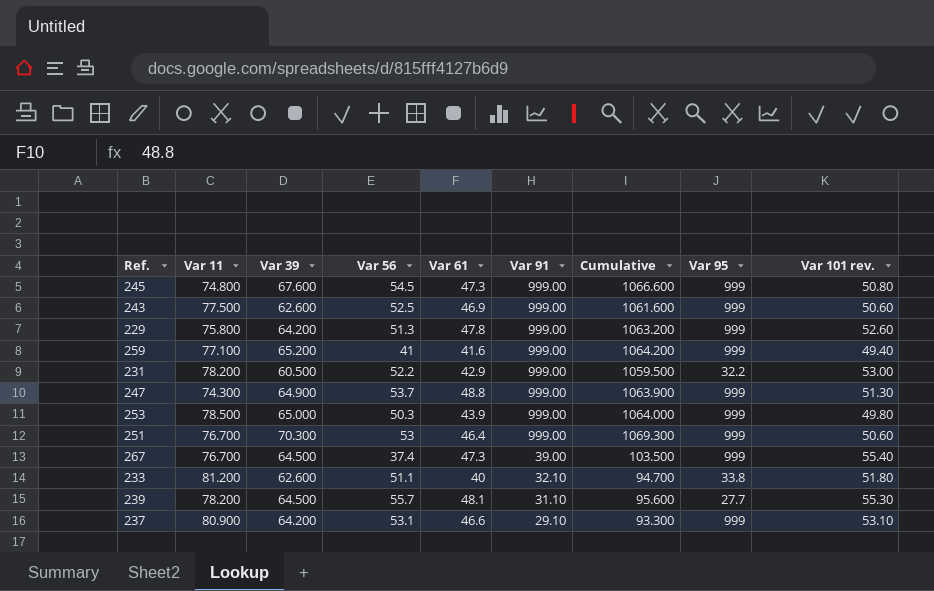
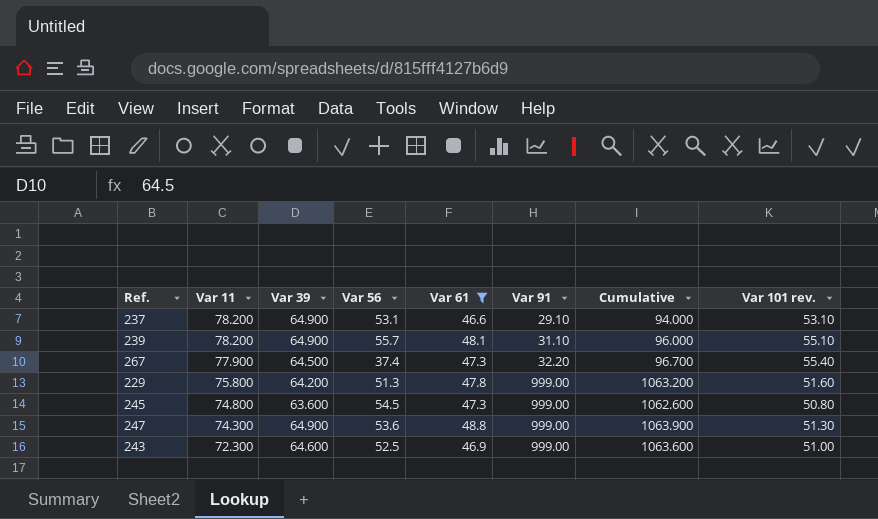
filter: none -> Var 61 >= 46.6
row order: Var 91 descending -> Var 11 descending
column Var 95 | position: 8 -> none
237 | Var 11: 80.900 -> 78.200
237 | Var 39: 64.200 -> 64.900
237 | Cumulative: 93.300 -> 94.000
239 | Var 39: 64.500 -> 64.900
239 | Cumulative: 95.600 -> 96.000
239 | Var 101 rev.: 55.30 -> 55.10
267 | Var 11: 76.700 -> 77.900
267 | Var 91: 39.00 -> 32.20
267 | Cumulative: 103.500 -> 96.700
229 | Var 101 rev.: 52.60 -> 51.60
245 | Var 39: 67.600 -> 63.600
245 | Cumulative: 1066.600 -> 1062.600
247 | Var 56: 53.7 -> 53.6
243 | Var 11: 77.500 -> 72.300
243 | Var 39: 62.600 -> 64.600
243 | Cumulative: 1061.600 -> 1063.600
243 | Var 101 rev.: 50.60 -> 51.00

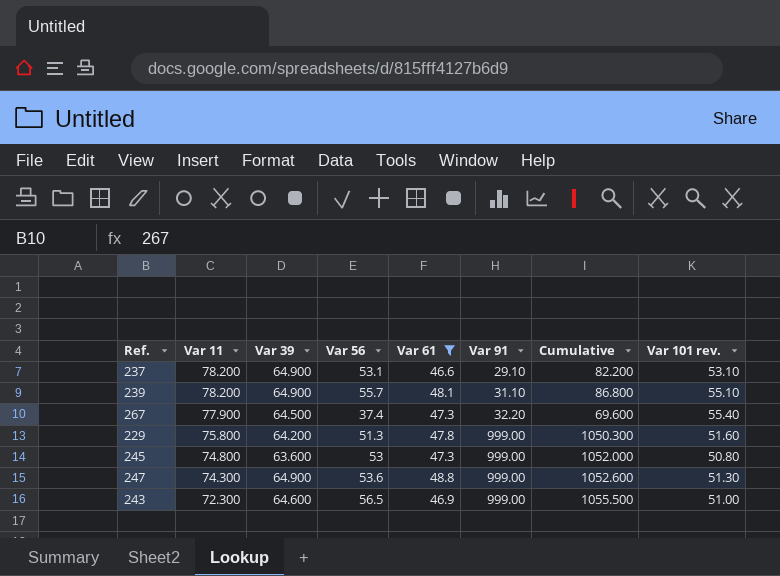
column Cumulative | formula: [Var 39] + [Var 91] -> [Var 56] + [Var 91]
245 | Var 56: 54.5 -> 53
243 | Var 56: 52.5 -> 56.5

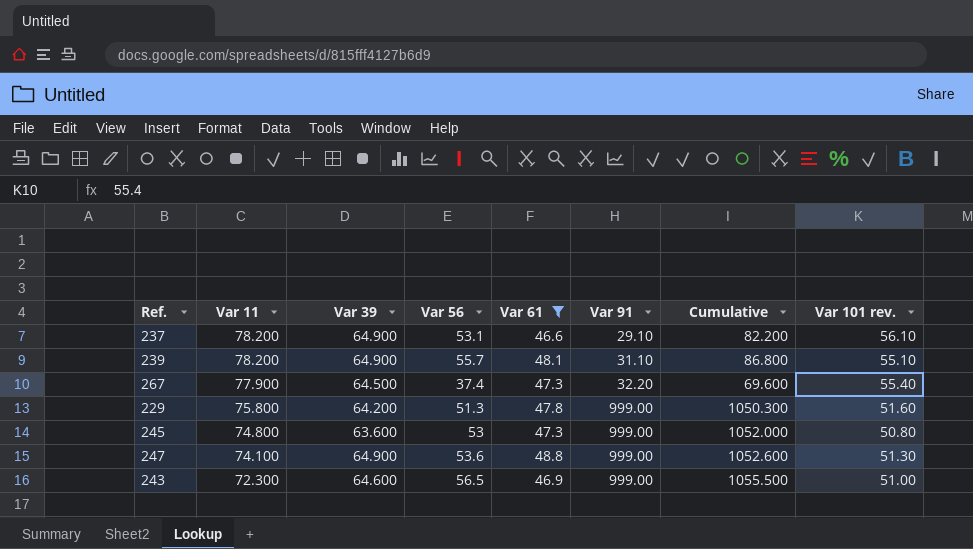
237 | Var 101 rev.: 53.10 -> 56.10
247 | Var 11: 74.300 -> 74.100

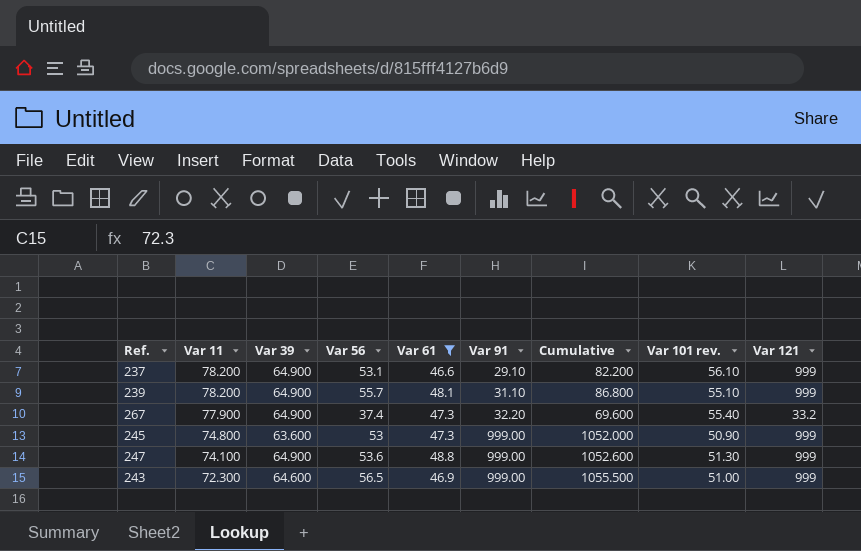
column Var 121 | position: none -> 9
row 229: 75.800 | 64.200 | 51.3 | 47.8 | 999.00 | 1050.300 | 51.60 -> none
267 | Var 39: 64.500 -> 64.900
245 | Var 101 rev.: 50.80 -> 50.90

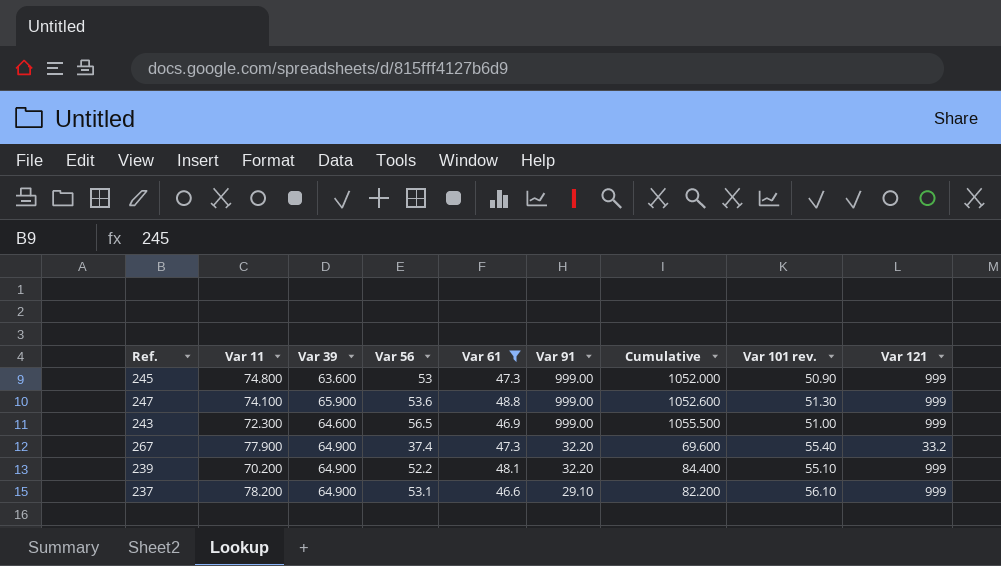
row order: Var 11 descending -> Var 91 descending
247 | Var 39: 64.900 -> 65.900
239 | Var 11: 78.200 -> 70.200
239 | Var 56: 55.7 -> 52.2
239 | Var 91: 31.10 -> 32.20
239 | Cumulative: 86.800 -> 84.400

